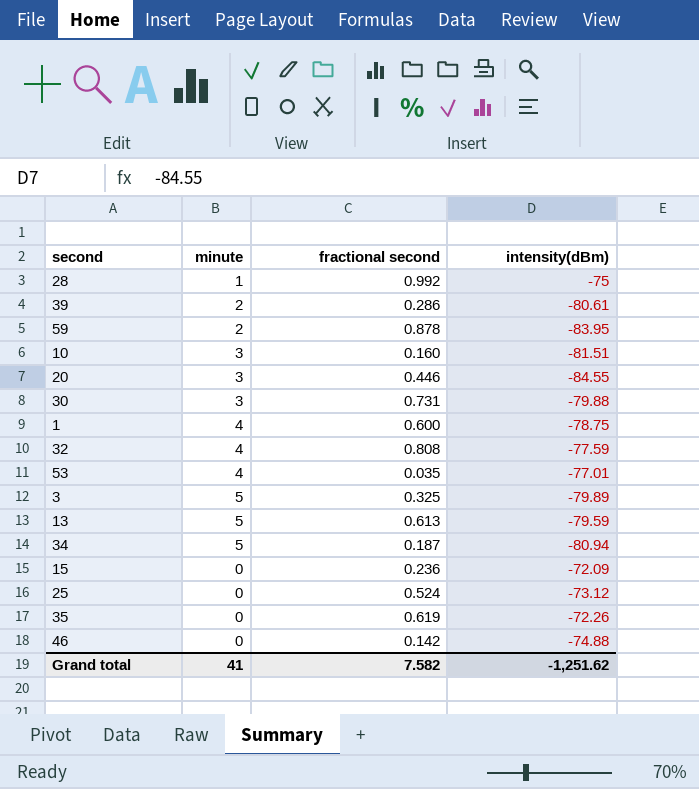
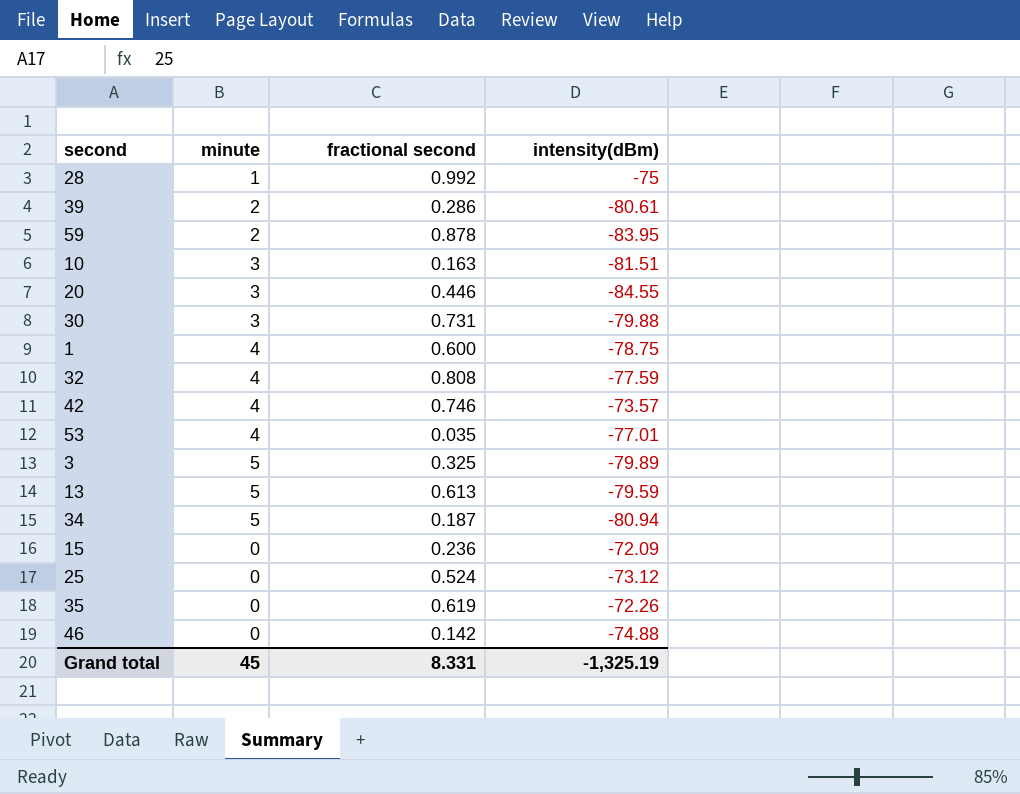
10 | fractional second: 0.160 -> 0.163
row 42: none -> 4 | 0.746 | -73.57
Grand total | minute: 41 -> 45
Grand total | fractional second: 7.582 -> 8.331
Grand total | intensity(dBm): -1,251.62 -> -1,325.19

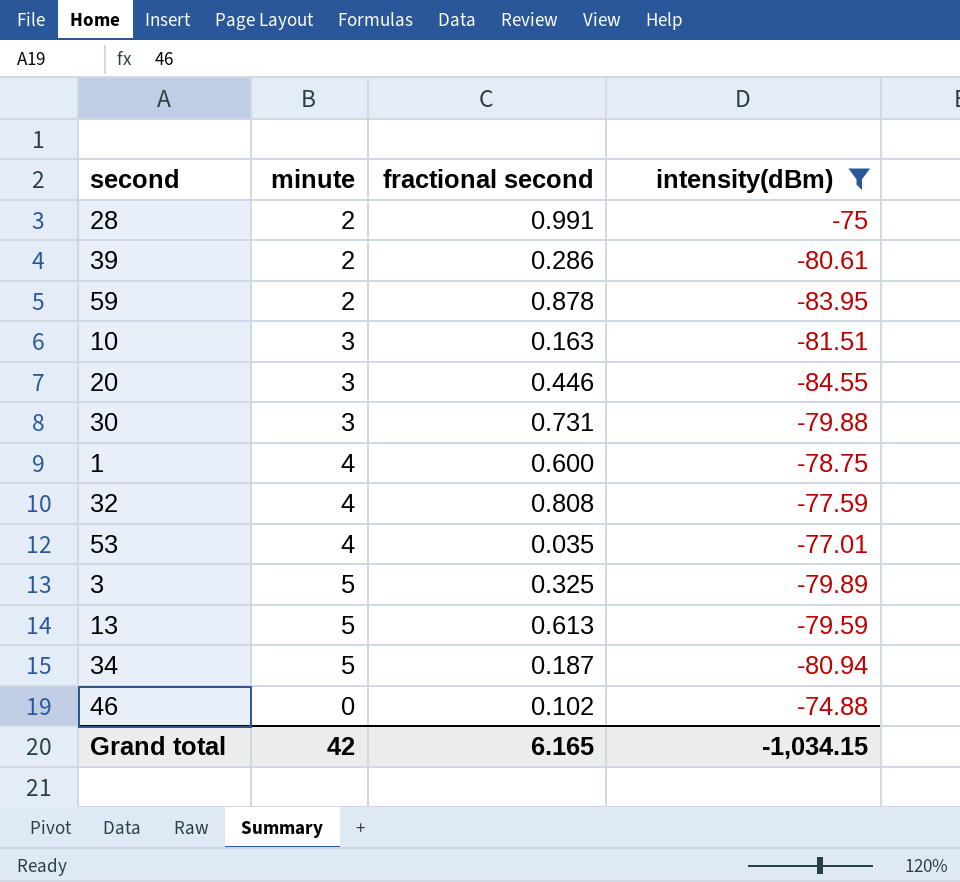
filter: none -> intensity(dBm) <= -74.88
28 | minute: 1 -> 2
28 | fractional second: 0.992 -> 0.991
46 | fractional second: 0.142 -> 0.102
Grand total | minute: 45 -> 42
Grand total | fractional second: 8.331 -> 6.165
Grand total | intensity(dBm): -1,325.19 -> -1,034.15

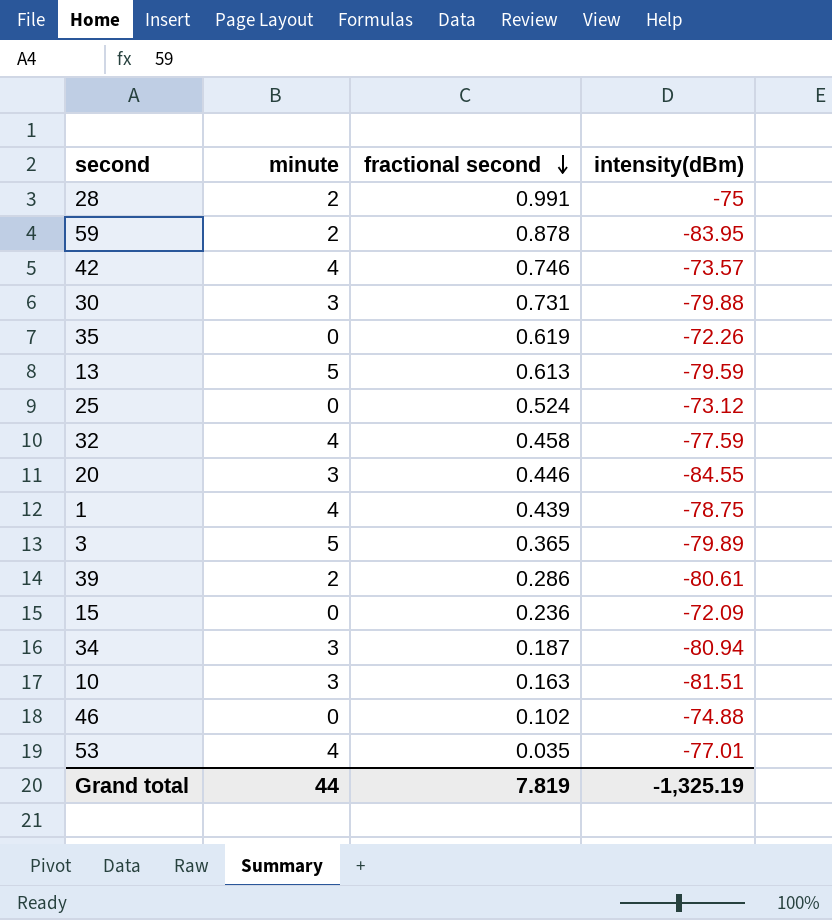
filter: intensity(dBm) <= -74.88 -> none
row order: none -> fractional second descending
32 | fractional second: 0.808 -> 0.458
1 | fractional second: 0.600 -> 0.439
3 | fractional second: 0.325 -> 0.365
34 | minute: 5 -> 3
Grand total | minute: 42 -> 44
Grand total | fractional second: 6.165 -> 7.819
Grand total | intensity(dBm): -1,034.15 -> -1,325.19

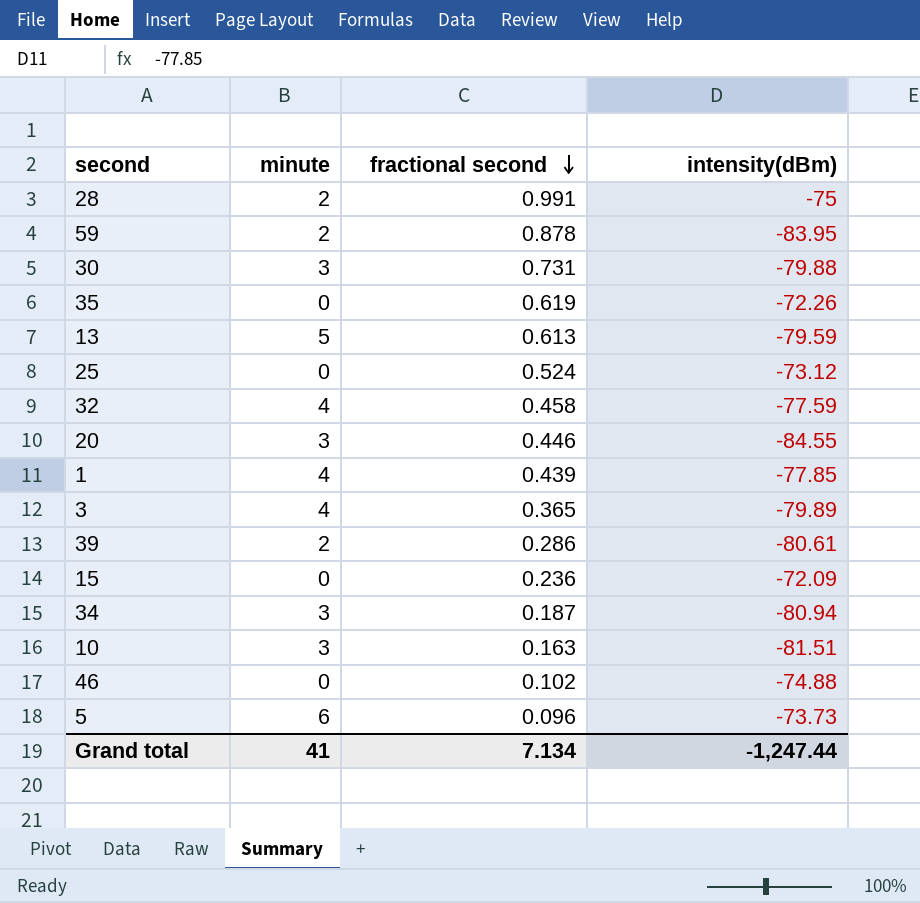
row 42: 4 | 0.746 | -73.57 -> none
row 53: 4 | 0.035 | -77.01 -> none
1 | intensity(dBm): -78.75 -> -77.85
3 | minute: 5 -> 4
row 5: none -> 6 | 0.096 | -73.73
Grand total | minute: 44 -> 41
Grand total | fractional second: 7.819 -> 7.134
Grand total | intensity(dBm): -1,325.19 -> -1,247.44

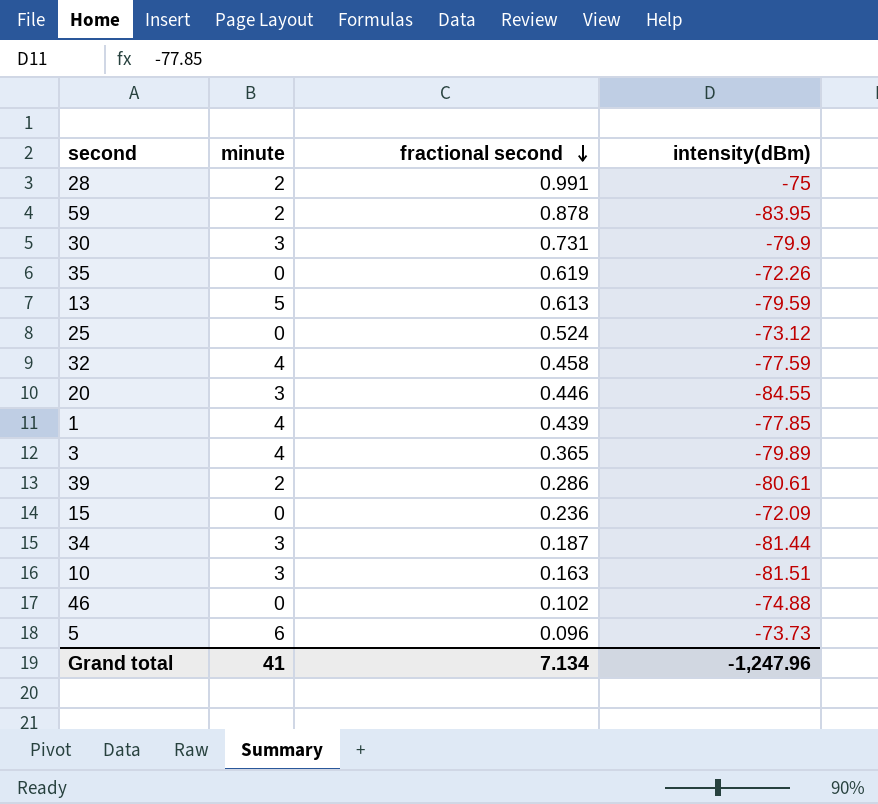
30 | intensity(dBm): -79.88 -> -79.9
34 | intensity(dBm): -80.94 -> -81.44
Grand total | intensity(dBm): -1,247.44 -> -1,247.96

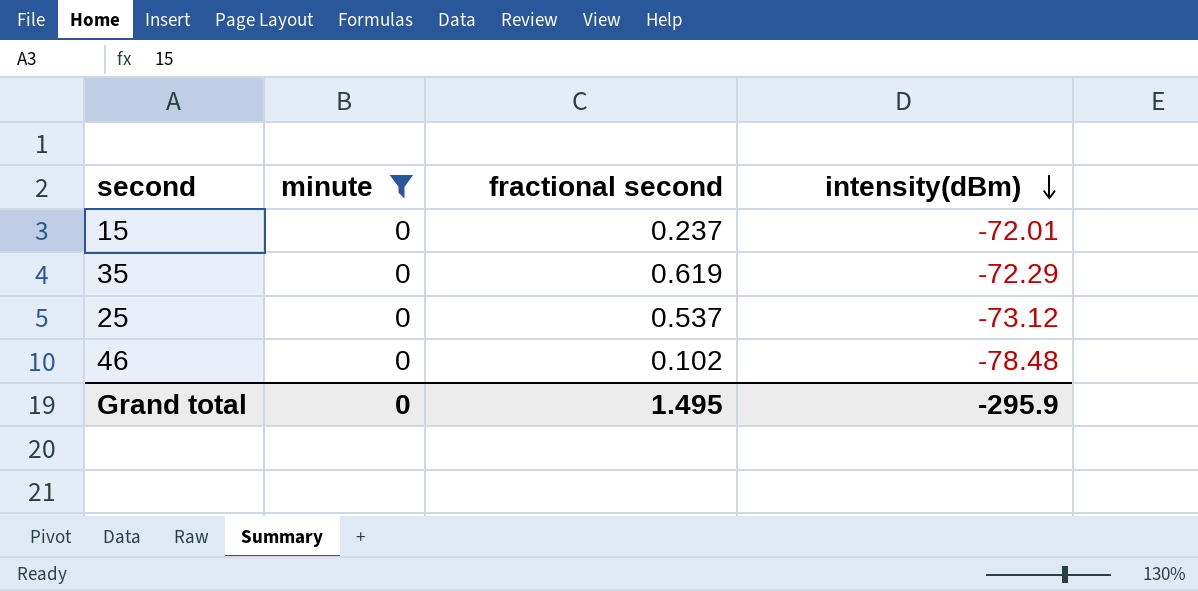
filter: none -> minute = 0
row order: fractional second descending -> intensity(dBm) descending
15 | fractional second: 0.236 -> 0.237
15 | intensity(dBm): -72.09 -> -72.01
35 | intensity(dBm): -72.26 -> -72.29
25 | fractional second: 0.524 -> 0.537
46 | intensity(dBm): -74.88 -> -78.48
Grand total | minute: 41 -> 0
Grand total | fractional second: 7.134 -> 1.495
Grand total | intensity(dBm): -1,247.96 -> -295.9

